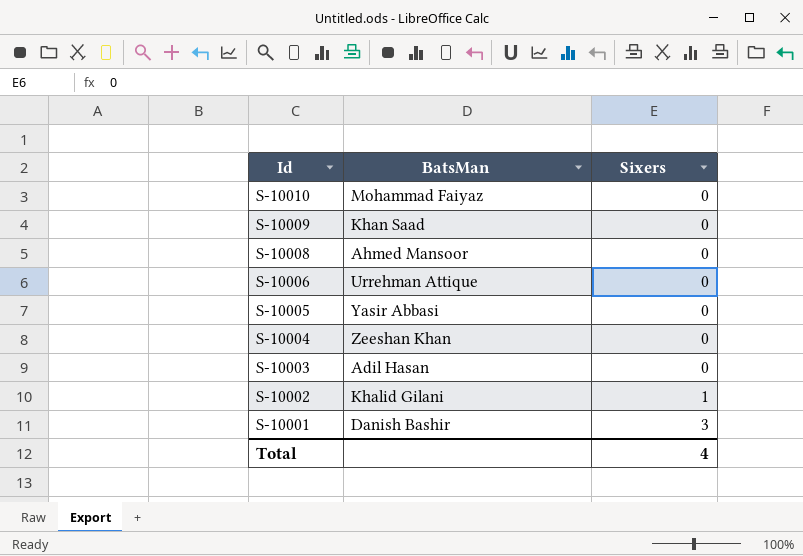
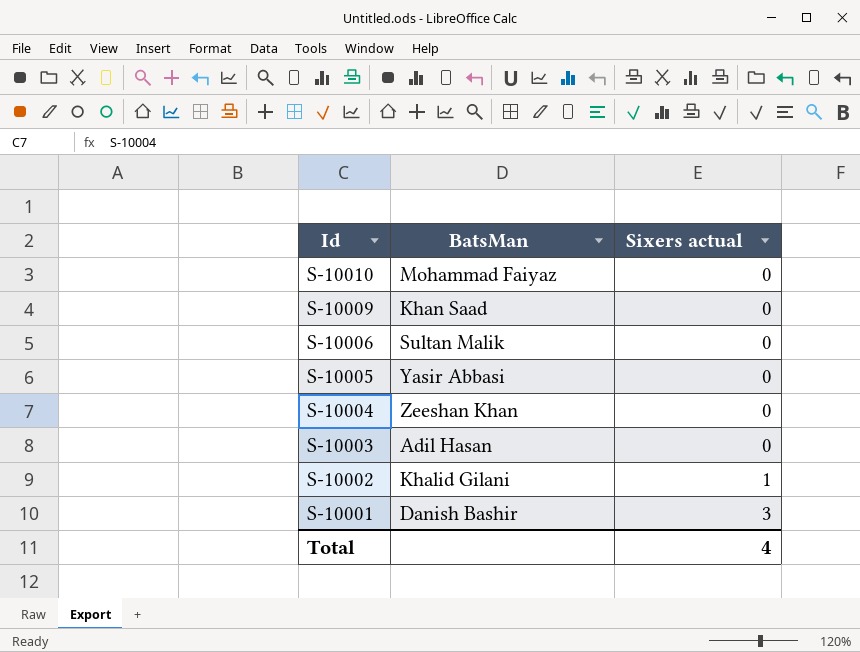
column name: Sixers -> Sixers actual
row S-10008: Ahmed Mansoor | 0 -> none
S-10006 | BatsMan: Urrehman Attique -> Sultan Malik

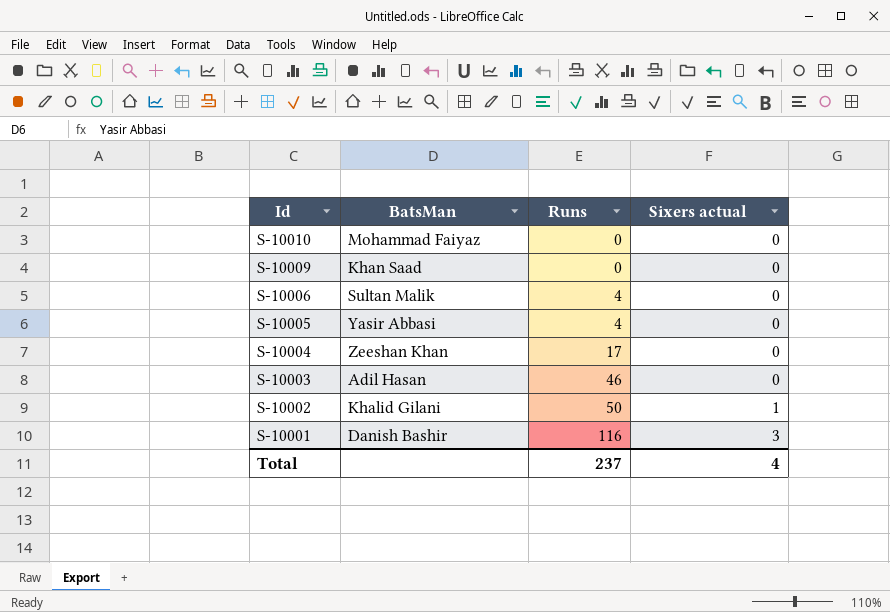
column Runs | position: none -> 3

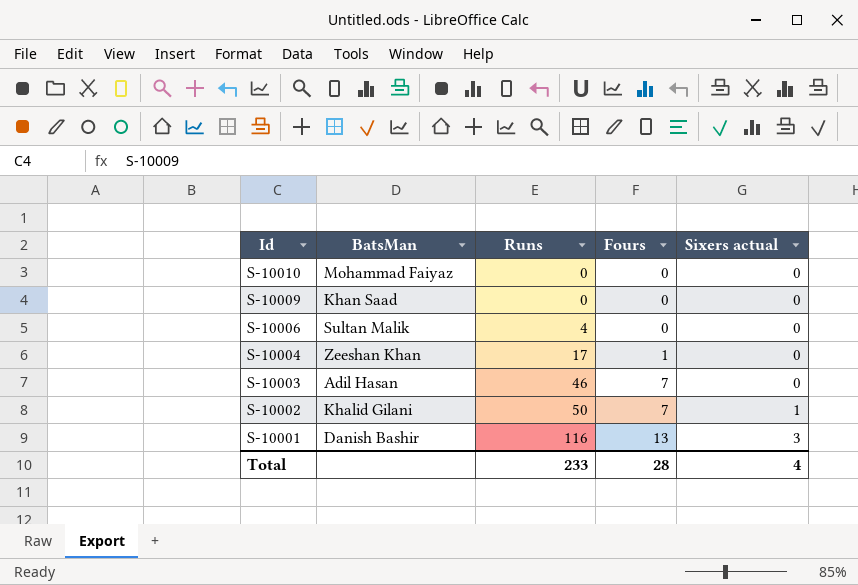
column Fours | position: none -> 4
row S-10005: Yasir Abbasi | 4 | 0 -> none
Total | Runs: 237 -> 233

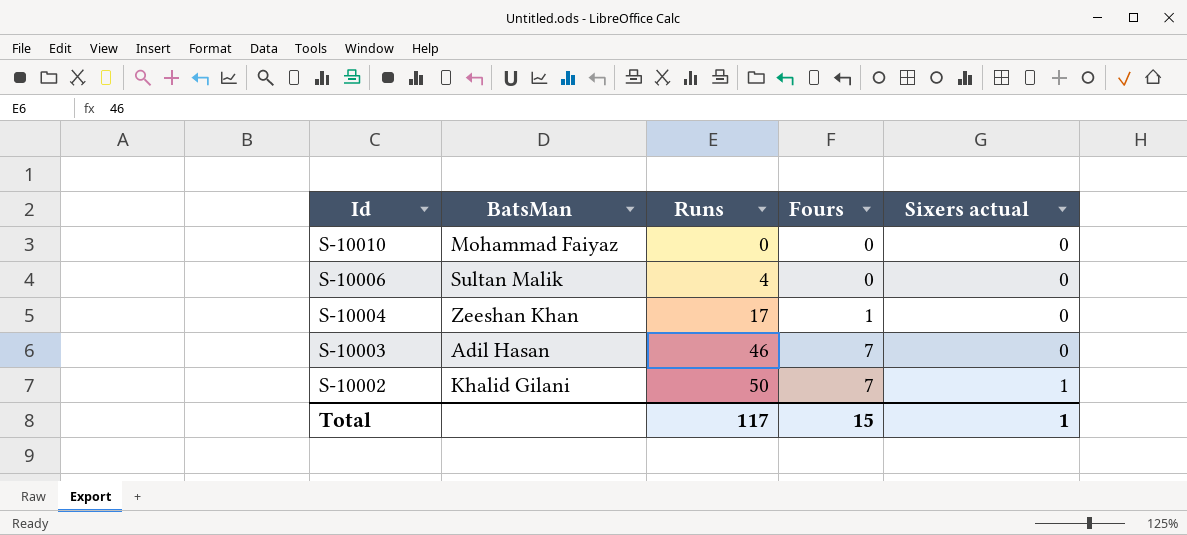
row S-10009: Khan Saad | 0 | 0 | 0 -> none
row S-10001: Danish Bashir | 116 | 13 | 3 -> none
Total | Runs: 233 -> 117
Total | Fours: 28 -> 15
Total | Sixers actual: 4 -> 1

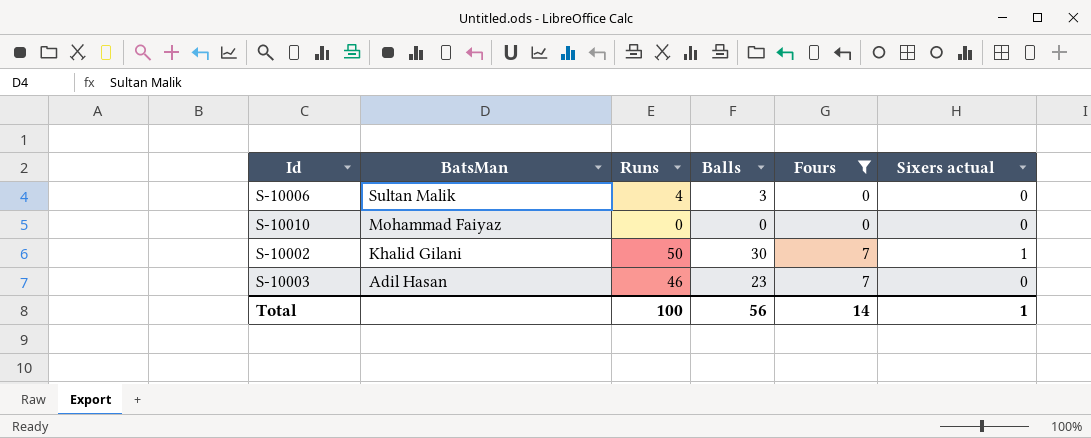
filter: none -> Fours != 1
row order: Id descending -> BatsMan descending
column Balls | position: none -> 4
Total | Runs: 117 -> 100
Total | Fours: 15 -> 14

